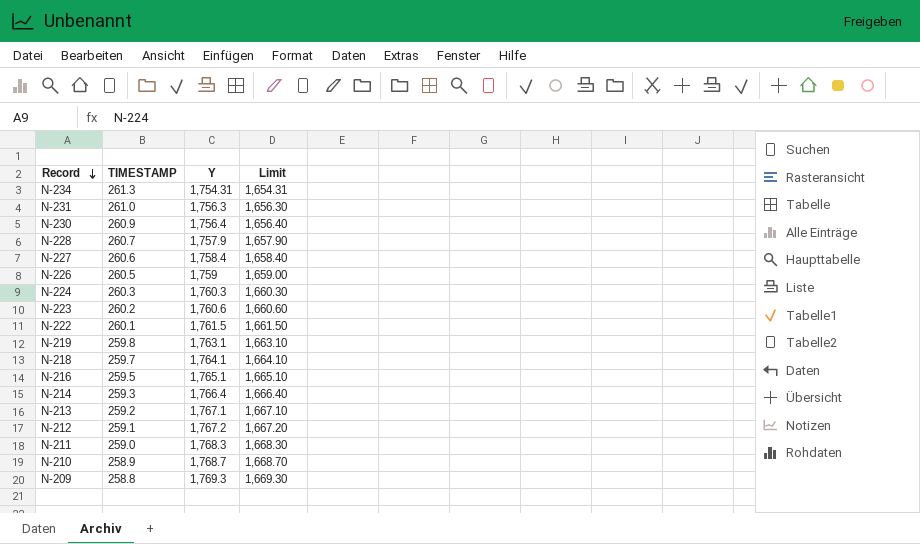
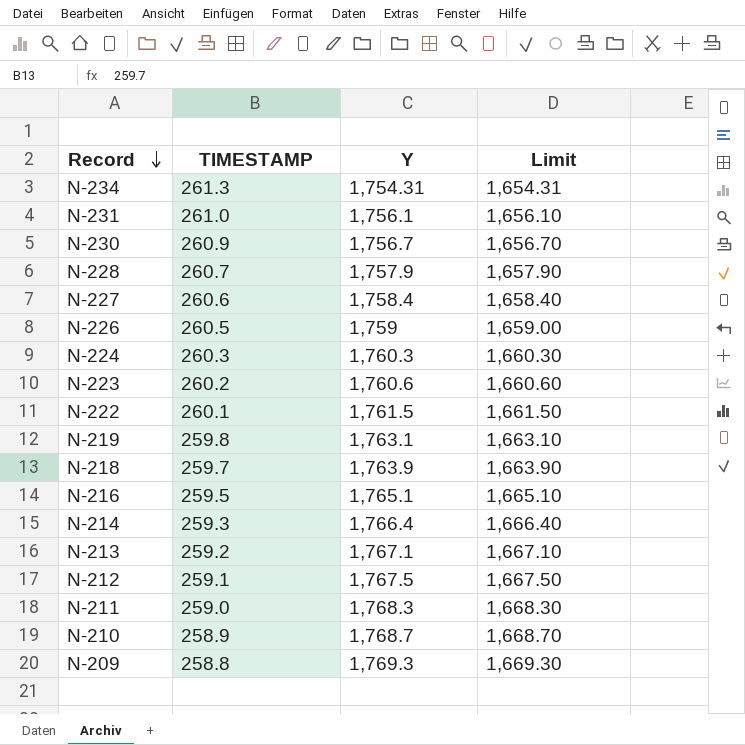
N-231 | Y: 1,756.3 -> 1,756.1
N-231 | Limit: 1,656.30 -> 1,656.10
N-230 | Y: 1,756.4 -> 1,756.7
N-230 | Limit: 1,656.40 -> 1,656.70
N-218 | Y: 1,764.1 -> 1,763.9
N-218 | Limit: 1,664.10 -> 1,663.90
N-212 | Y: 1,767.2 -> 1,767.5
N-212 | Limit: 1,667.20 -> 1,667.50

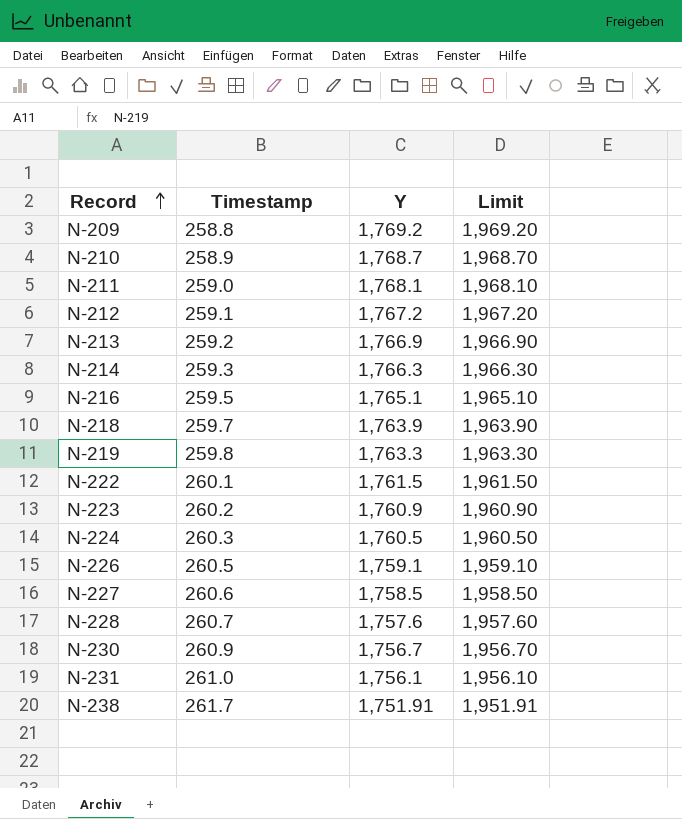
row order: Record descending -> Record ascending
column name: TIMESTAMP -> Timestamp
column Limit | formula: [Y] - 100 -> [Y] + 200
row N-234: 261.3 | 1,754.31 | 1,654.31 -> none
N-209 | Y: 1,769.3 -> 1,769.2
N-211 | Y: 1,768.3 -> 1,768.1
N-212 | Y: 1,767.5 -> 1,767.2
N-213 | Y: 1,767.1 -> 1,766.9
N-214 | Y: 1,766.4 -> 1,766.3
N-219 | Y: 1,763.1 -> 1,763.3
N-223 | Y: 1,760.6 -> 1,760.9
N-224 | Y: 1,760.3 -> 1,760.5
N-226 | Y: 1,759 -> 1,759.1
N-227 | Y: 1,758.4 -> 1,758.5
N-228 | Y: 1,757.9 -> 1,757.6
row N-238: none -> 261.7 | 1,751.91 | 1,951.91

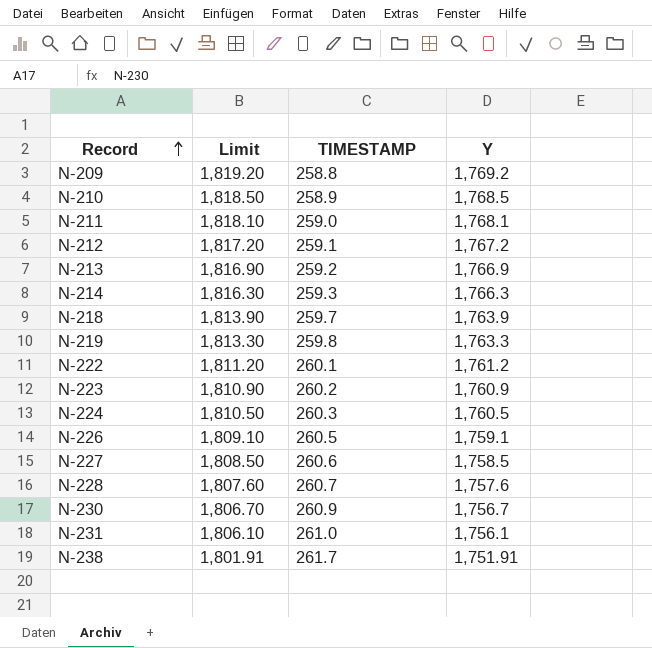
column Limit | formula: [Y] + 200 -> [Y] + 50
column Limit | position: 4 -> 2
column name: Timestamp -> TIMESTAMP
row N-216: 259.5 | 1,765.1 | 1,965.10 -> none
N-210 | Y: 1,768.7 -> 1,768.5
N-222 | Y: 1,761.5 -> 1,761.2

